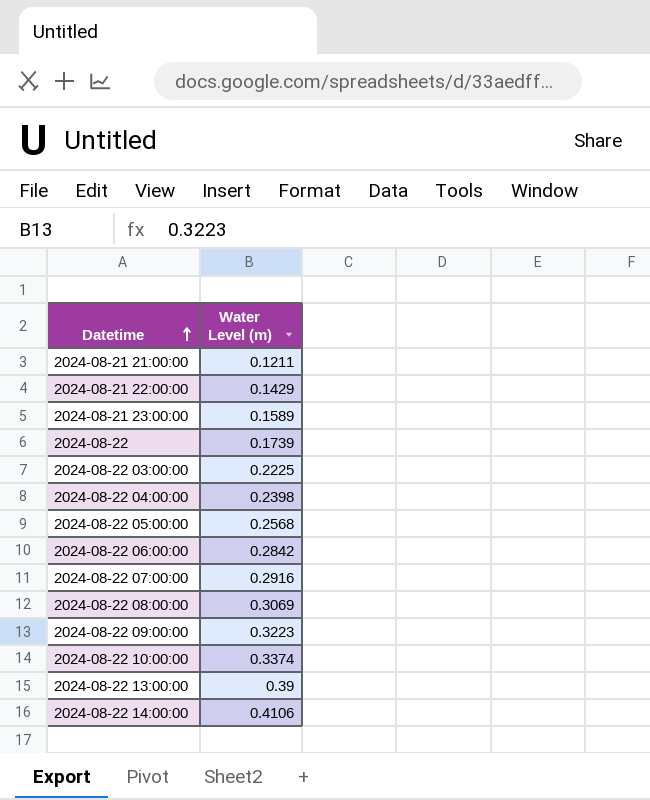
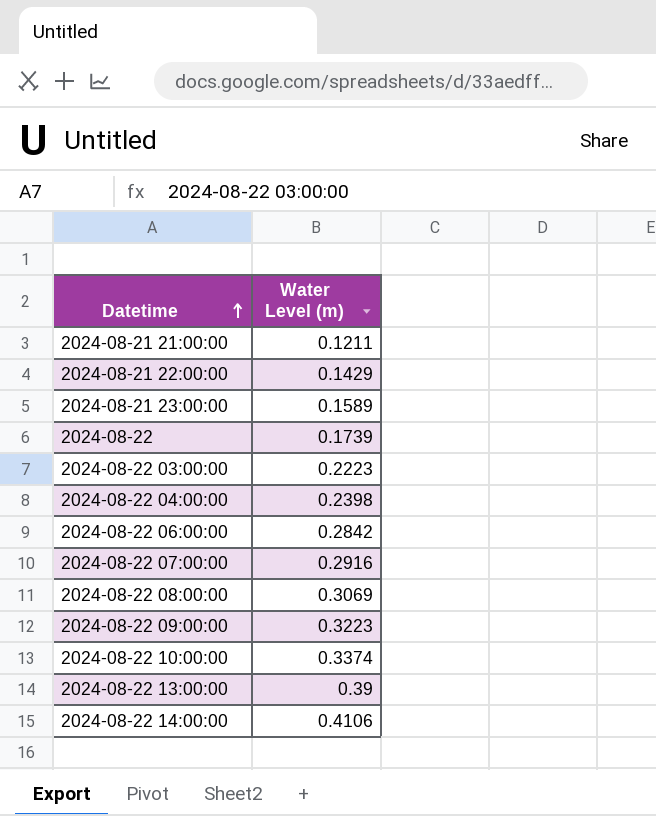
row 2024-08-22 05:00:00: 0.2568 -> none
2024-08-22 03:00:00 | Water Level (m): 0.2225 -> 0.2223

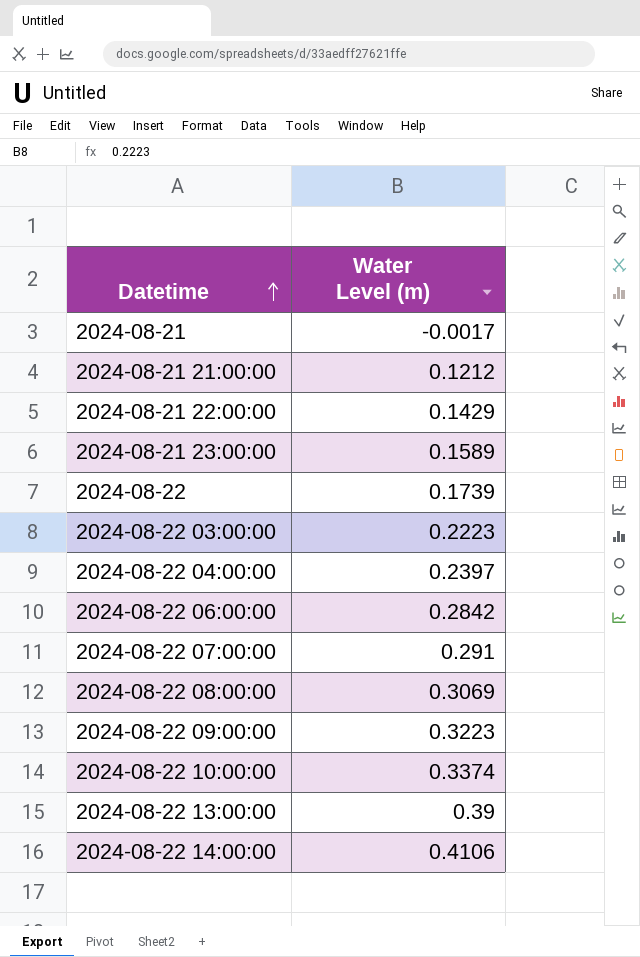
row 2024-08-21: none -> -0.0017
2024-08-21 21:00:00 | Water Level (m): 0.1211 -> 0.1212
2024-08-22 04:00:00 | Water Level (m): 0.2398 -> 0.2397
2024-08-22 07:00:00 | Water Level (m): 0.2916 -> 0.291

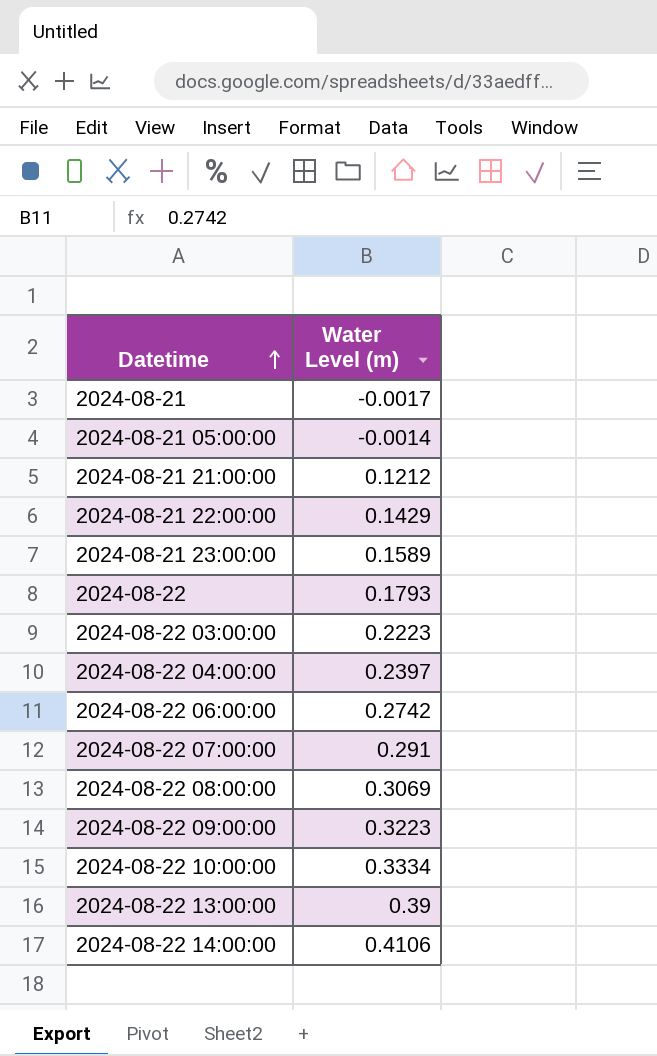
row 2024-08-21 05:00:00: none -> -0.0014
2024-08-22 | Water Level (m): 0.1739 -> 0.1793
2024-08-22 06:00:00 | Water Level (m): 0.2842 -> 0.2742
2024-08-22 10:00:00 | Water Level (m): 0.3374 -> 0.3334

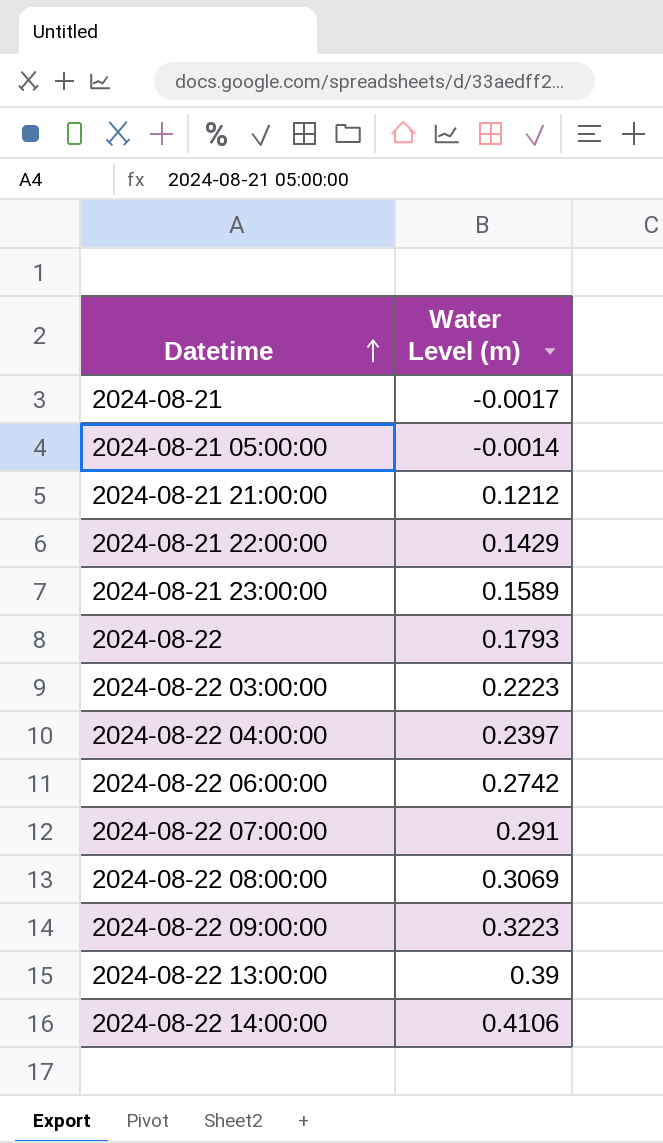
row 2024-08-22 10:00:00: 0.3334 -> none

